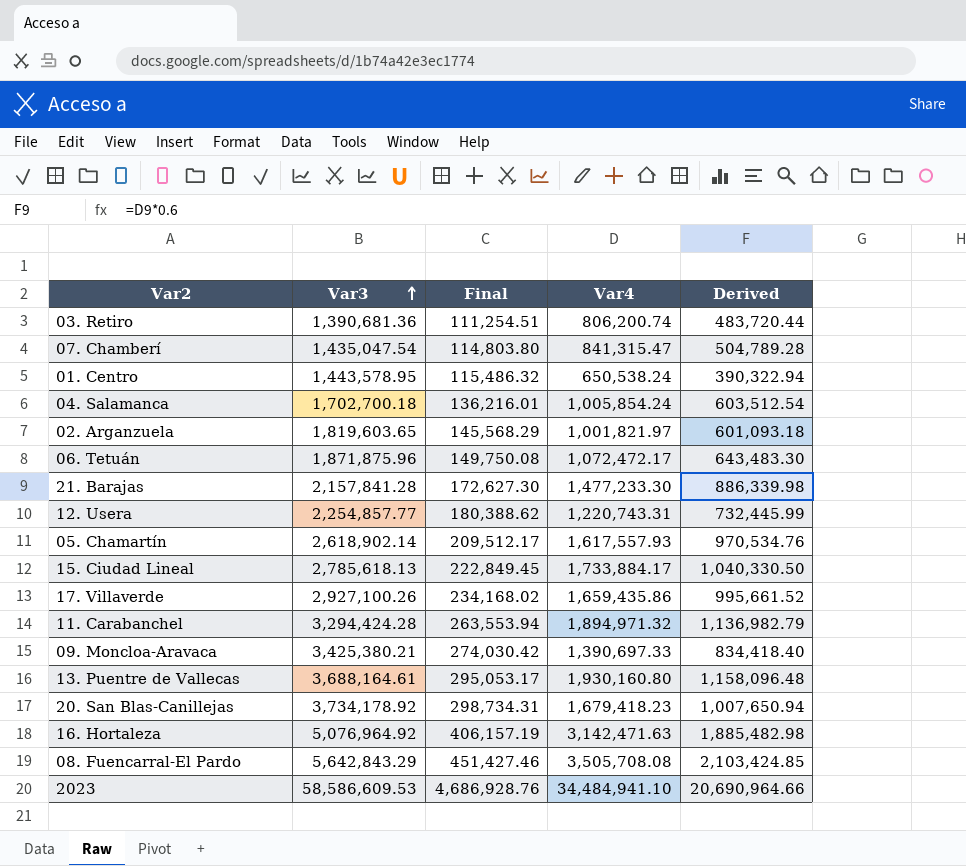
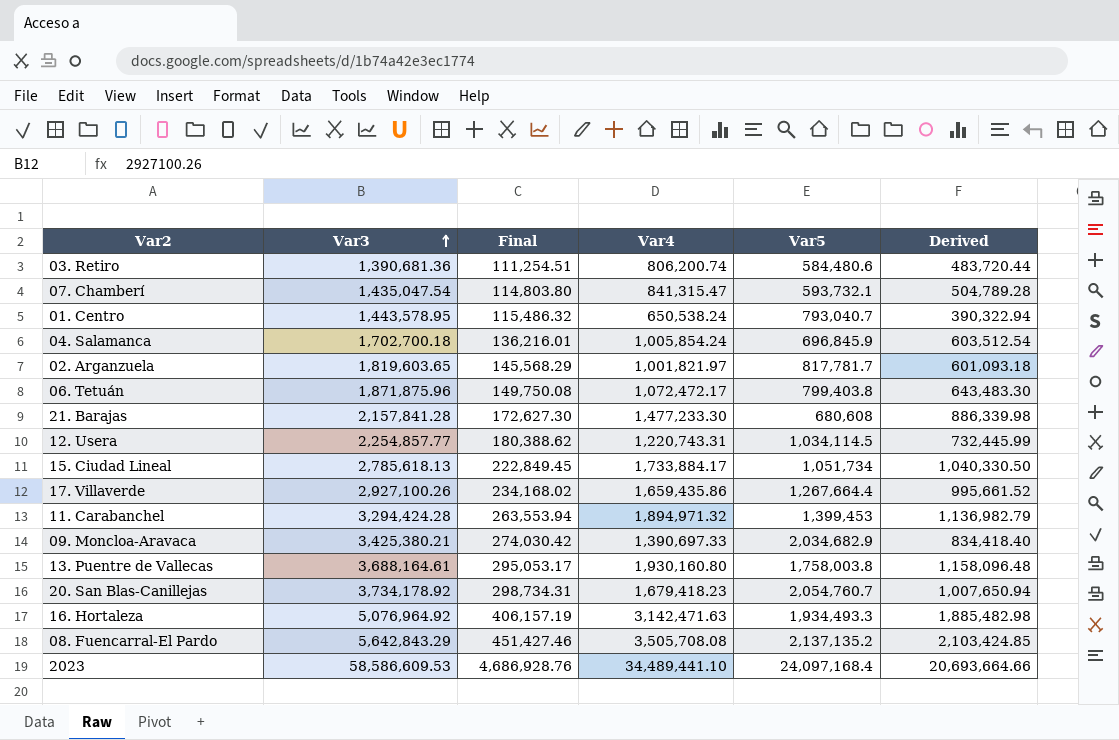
column Var5 | formula: none -> [Var3] - [Var4]
row 05. Chamartín: 2,618,902.14 | 209,512.17 | 1,617,557.93 | 970,534.76 -> none
2023 | Var4: 34,484,941.10 -> 34,489,441.10
2023 | Derived: 20,690,964.66 -> 20,693,664.66

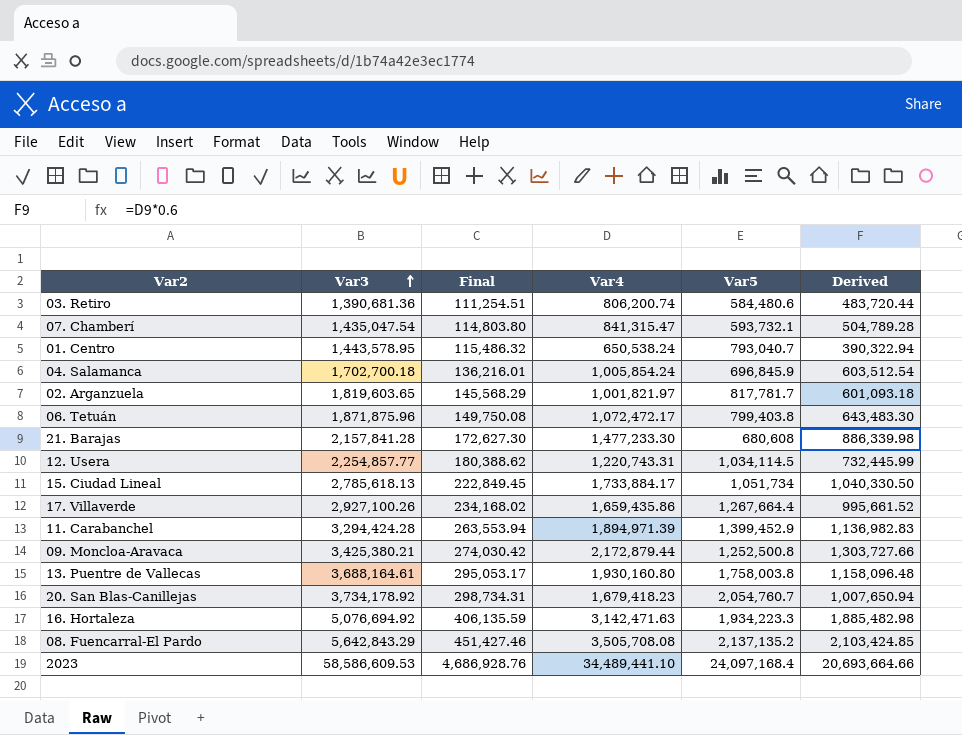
11. Carabanchel | Var4: 1,894,971.32 -> 1,894,971.39
11. Carabanchel | Var5: 1,399,453 -> 1,399,452.9
11. Carabanchel | Derived: 1,136,982.79 -> 1,136,982.83
09. Moncloa-Aravaca | Var4: 1,390,697.33 -> 2,172,879.44
09. Moncloa-Aravaca | Var5: 2,034,682.9 -> 1,252,500.8
09. Moncloa-Aravaca | Derived: 834,418.40 -> 1,303,727.66
16. Hortaleza | Var3: 5,076,964.92 -> 5,076,694.92
16. Hortaleza | Final: 406,157.19 -> 406,135.59
16. Hortaleza | Var5: 1,934,493.3 -> 1,934,223.3

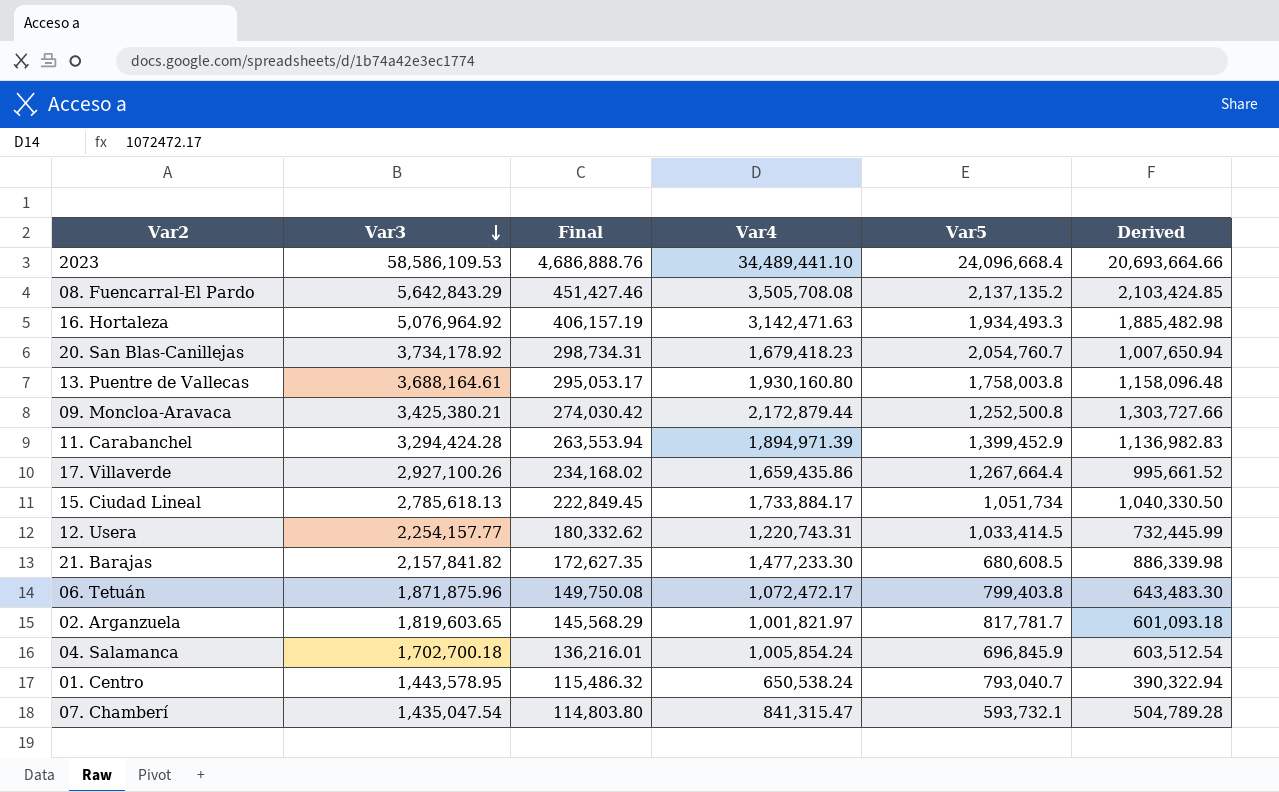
row order: Var3 ascending -> Var3 descending
row 03. Retiro: 1,390,681.36 | 111,254.51 | 806,200.74 | 584,480.6 | 483,720.44 -> none
2023 | Var3: 58,586,609.53 -> 58,586,109.53
2023 | Final: 4,686,928.76 -> 4,686,888.76
2023 | Var5: 24,097,168.4 -> 24,096,668.4
16. Hortaleza | Var3: 5,076,694.92 -> 5,076,964.92
16. Hortaleza | Final: 406,135.59 -> 406,157.19
16. Hortaleza | Var5: 1,934,223.3 -> 1,934,493.3
12. Usera | Var3: 2,254,857.77 -> 2,254,157.77
12. Usera | Final: 180,388.62 -> 180,332.62
12. Usera | Var5: 1,034,114.5 -> 1,033,414.5
21. Barajas | Var3: 2,157,841.28 -> 2,157,841.82
21. Barajas | Final: 172,627.30 -> 172,627.35
21. Barajas | Var5: 680,608 -> 680,608.5

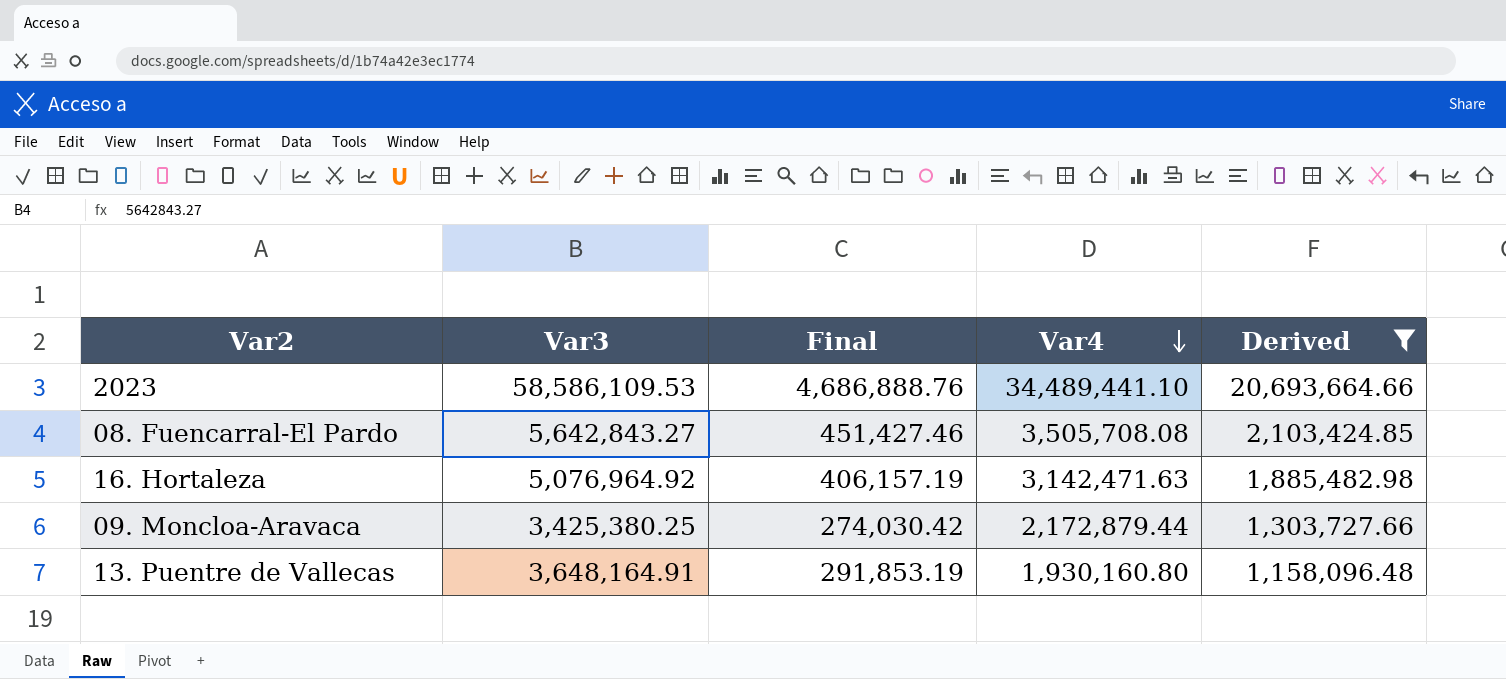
filter: none -> Derived >= 1,158,096.48
row order: Var3 descending -> Var4 descending
column Var5 | formula: [Var3] - [Var4] -> none
08. Fuencarral-El Pardo | Var3: 5,642,843.29 -> 5,642,843.27
09. Moncloa-Aravaca | Var3: 3,425,380.21 -> 3,425,380.25
13. Puentre de Vallecas | Var3: 3,688,164.61 -> 3,648,164.91
13. Puentre de Vallecas | Final: 295,053.17 -> 291,853.19

